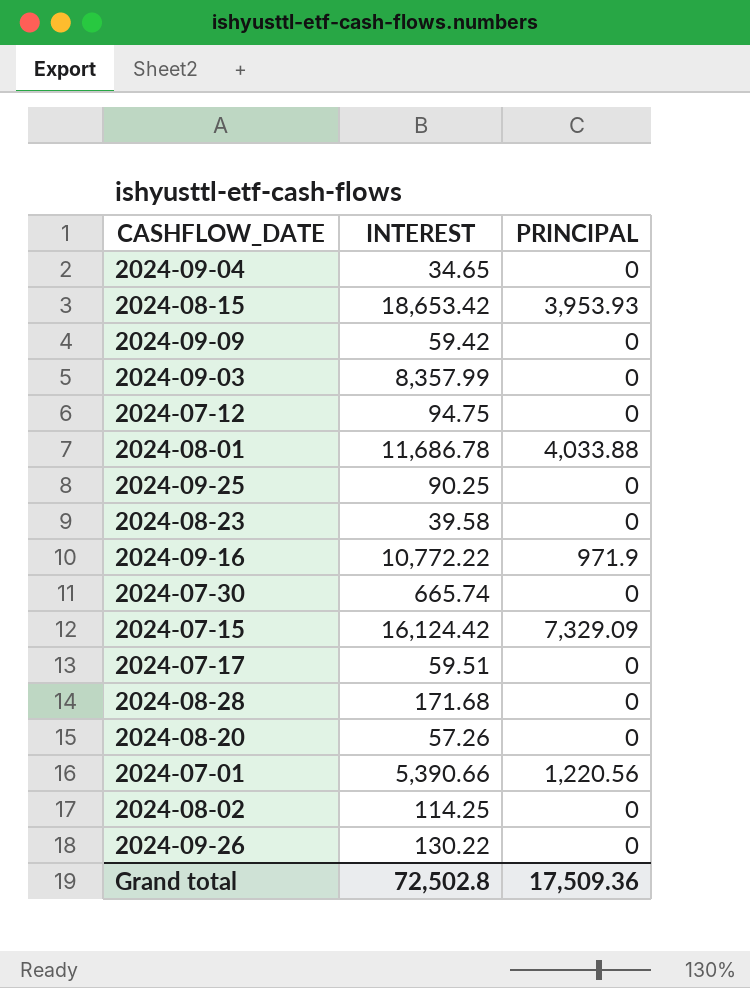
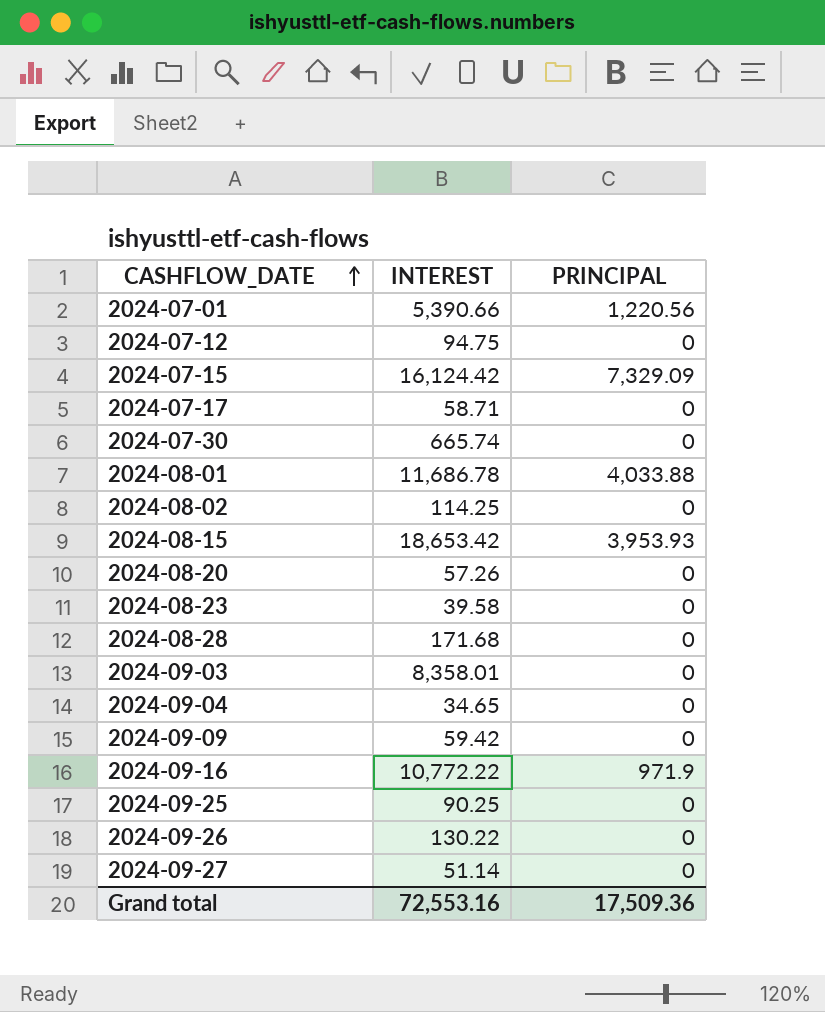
row order: none -> CASHFLOW_DATE ascending
2024-07-17 | INTEREST: 59.51 -> 58.71
2024-09-03 | INTEREST: 8,357.99 -> 8,358.01
row 2024-09-27: none -> 51.14 | 0
Grand total | INTEREST: 72,502.8 -> 72,553.16

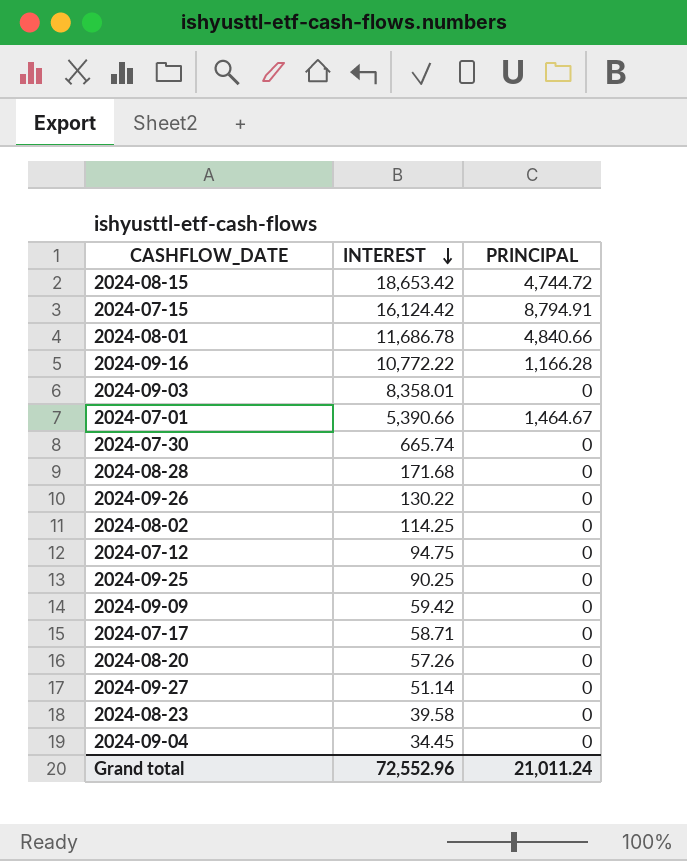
row order: CASHFLOW_DATE ascending -> INTEREST descending
2024-08-15 | PRINCIPAL: 3,953.93 -> 4,744.72
2024-07-15 | PRINCIPAL: 7,329.09 -> 8,794.91
2024-08-01 | PRINCIPAL: 4,033.88 -> 4,840.66
2024-09-16 | PRINCIPAL: 971.9 -> 1,166.28
2024-07-01 | PRINCIPAL: 1,220.56 -> 1,464.67
2024-09-04 | INTEREST: 34.65 -> 34.45
Grand total | INTEREST: 72,553.16 -> 72,552.96
Grand total | PRINCIPAL: 17,509.36 -> 21,011.24

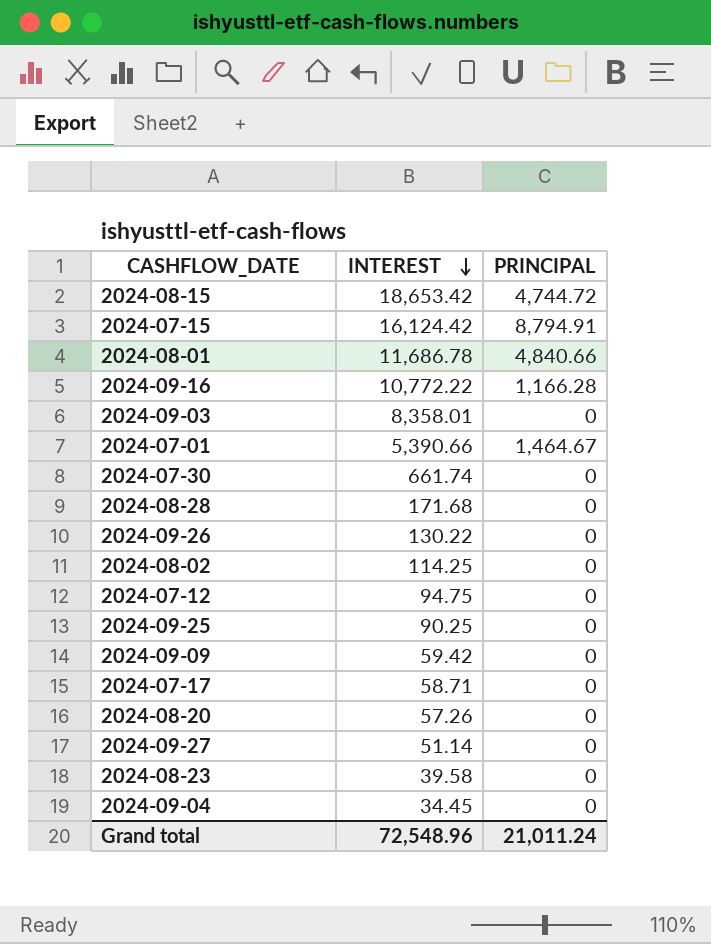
2024-07-30 | INTEREST: 665.74 -> 661.74
Grand total | INTEREST: 72,552.96 -> 72,548.96

